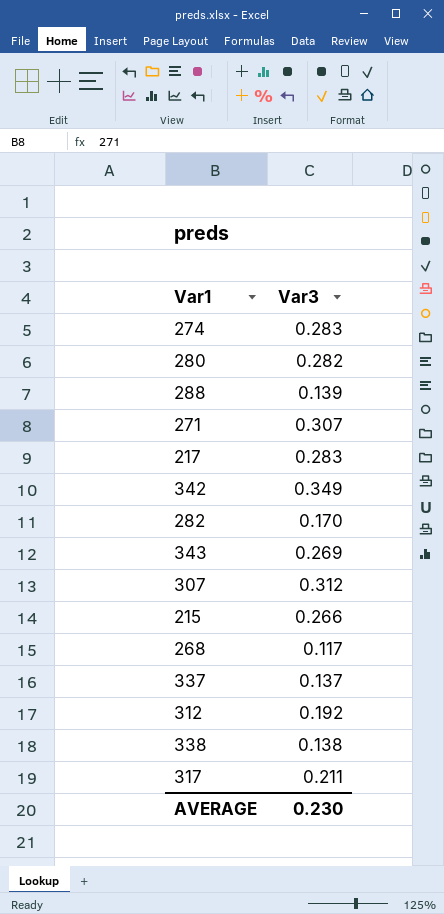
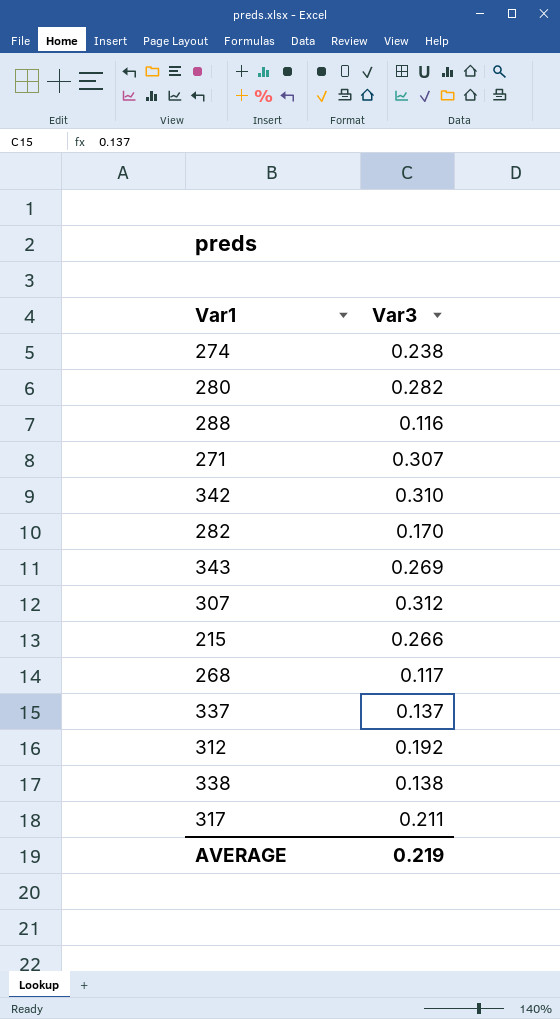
row 217: 0.283 -> none
274 | Var3: 0.283 -> 0.238
288 | Var3: 0.139 -> 0.116
342 | Var3: 0.349 -> 0.310
AVERAGE | Var3: 0.230 -> 0.219

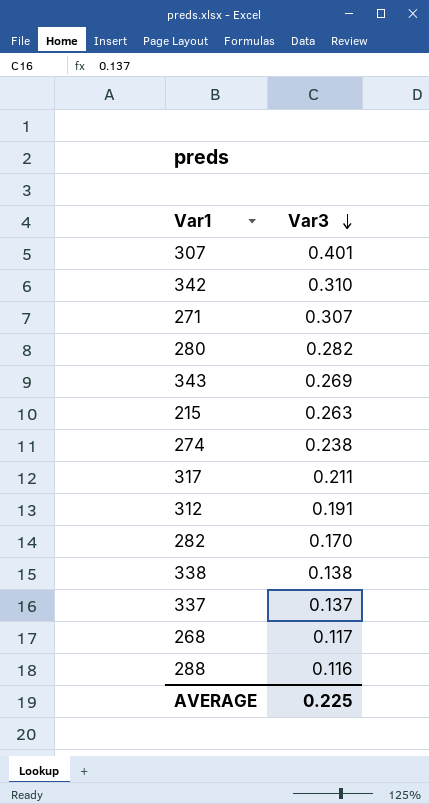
row order: none -> Var3 descending
307 | Var3: 0.312 -> 0.401
215 | Var3: 0.266 -> 0.263
312 | Var3: 0.192 -> 0.191
AVERAGE | Var3: 0.219 -> 0.225

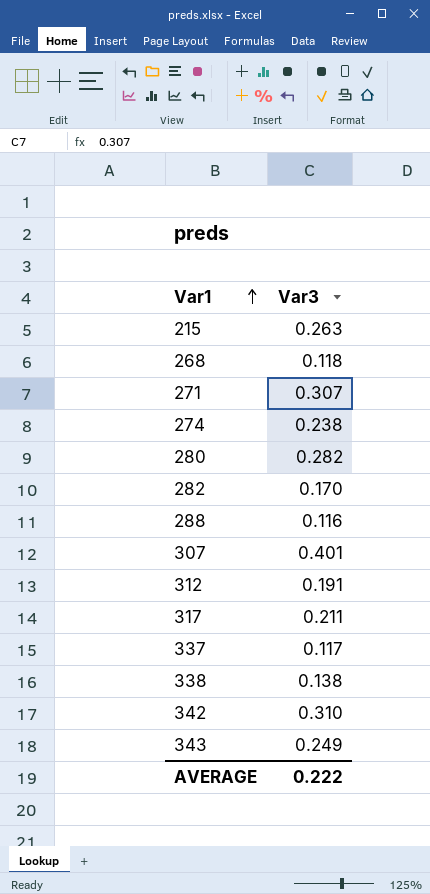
row order: Var3 descending -> Var1 ascending
268 | Var3: 0.117 -> 0.118
337 | Var3: 0.137 -> 0.117
343 | Var3: 0.269 -> 0.249
AVERAGE | Var3: 0.225 -> 0.222

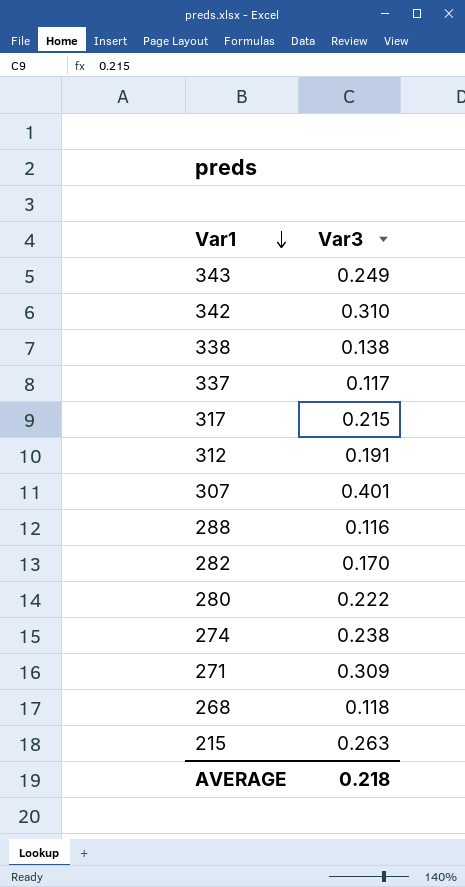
row order: Var1 ascending -> Var1 descending
317 | Var3: 0.211 -> 0.215
280 | Var3: 0.282 -> 0.222
271 | Var3: 0.307 -> 0.309
AVERAGE | Var3: 0.222 -> 0.218

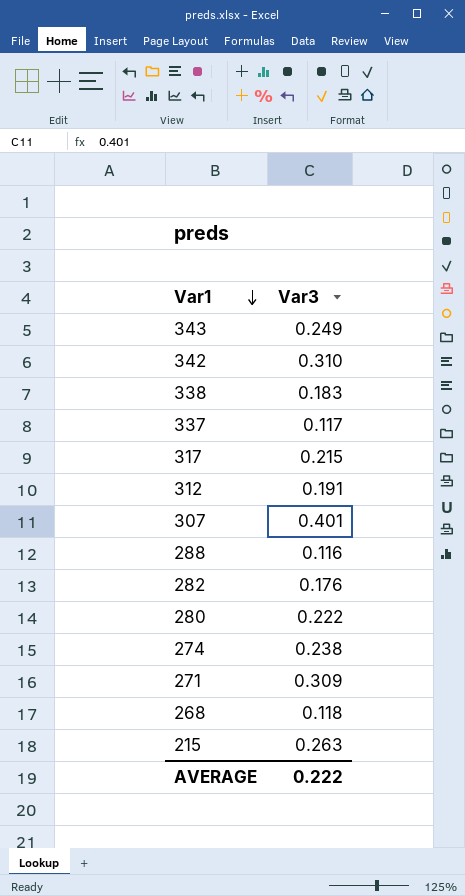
338 | Var3: 0.138 -> 0.183
282 | Var3: 0.170 -> 0.176
AVERAGE | Var3: 0.218 -> 0.222

